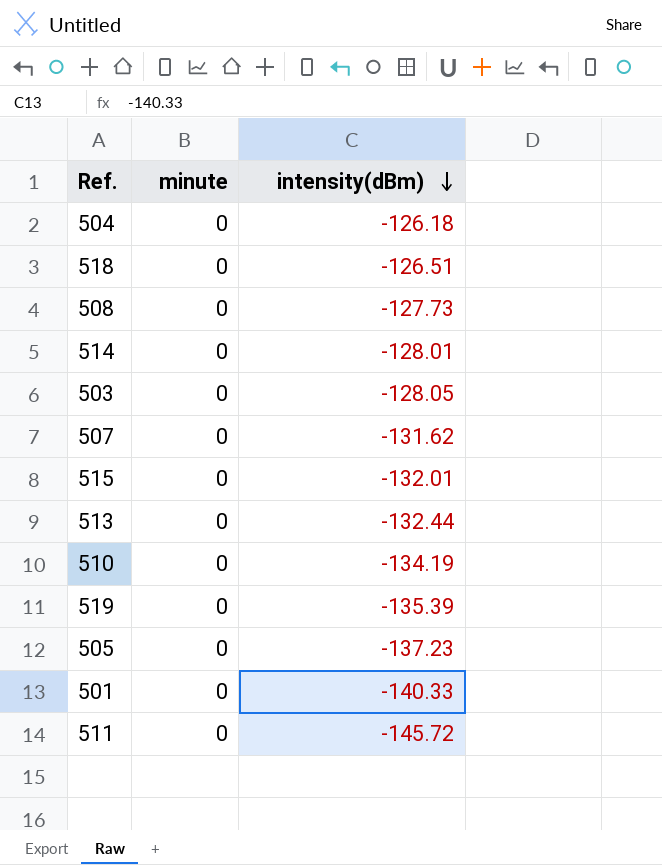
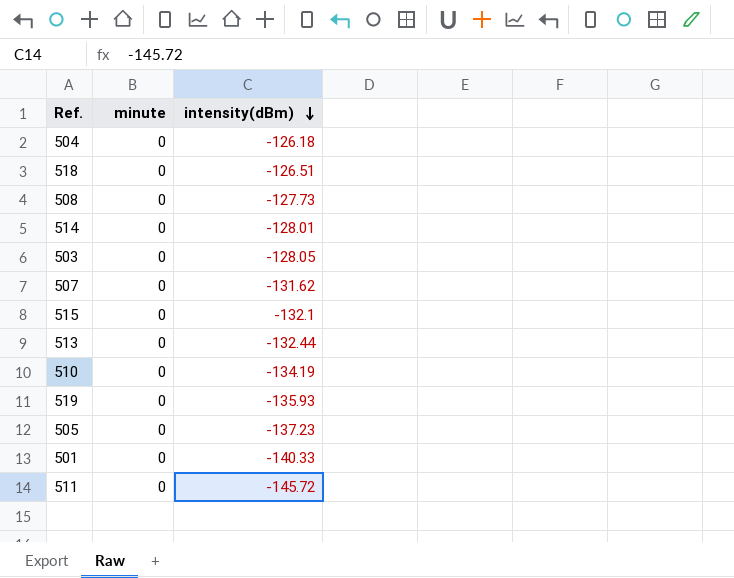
515 | intensity(dBm): -132.01 -> -132.1
519 | intensity(dBm): -135.39 -> -135.93

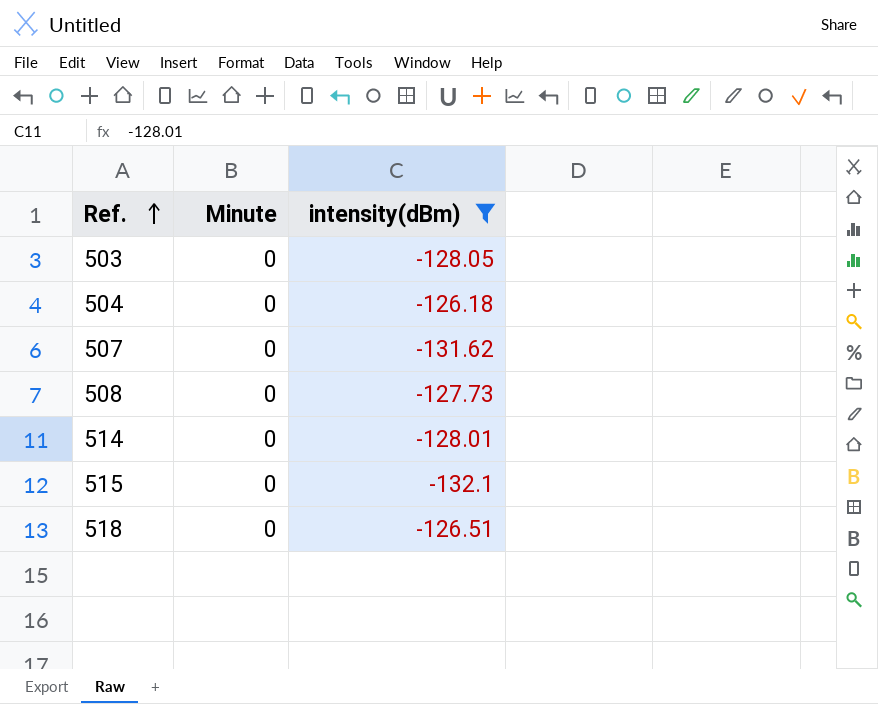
filter: none -> intensity(dBm) >= -132.1
row order: intensity(dBm) descending -> Ref. ascending
column name: minute -> Minute

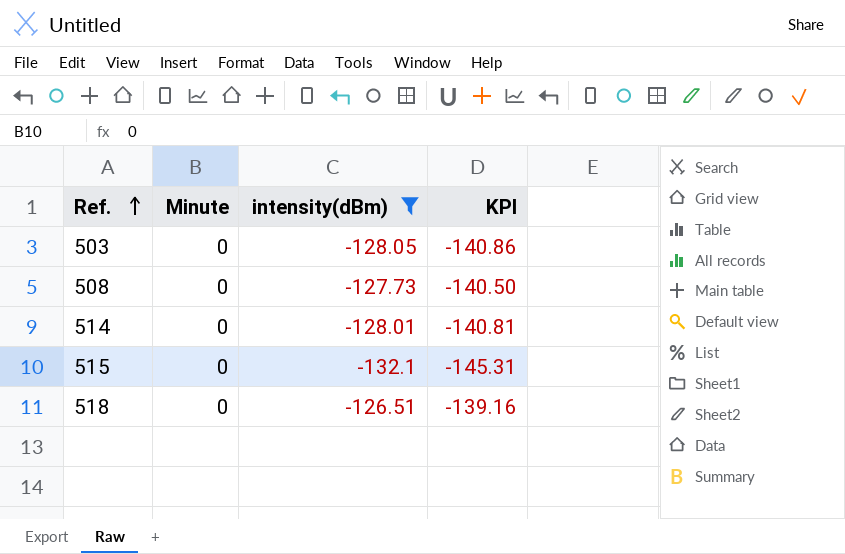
column KPI | formula: none -> [intensity(dBm)] * 1.1
row 504: 0 | -126.18 -> none
row 507: 0 | -131.62 -> none

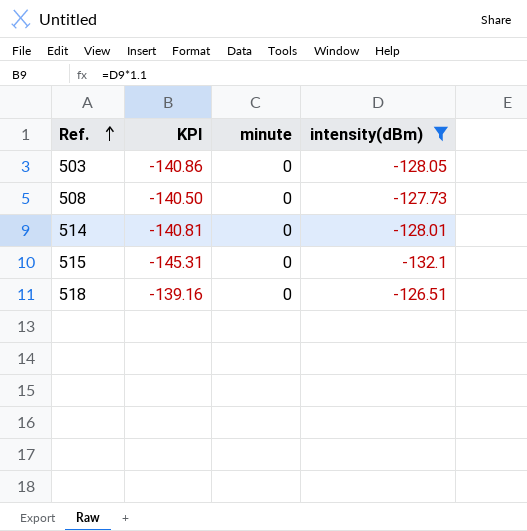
column KPI | position: 4 -> 2
column name: Minute -> minute

